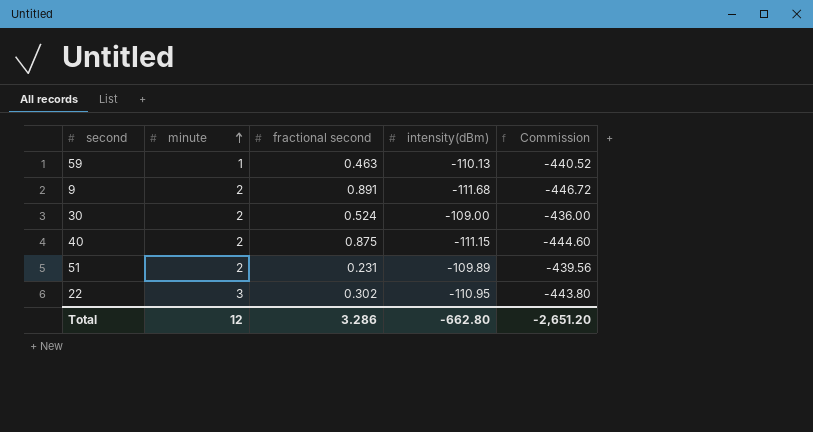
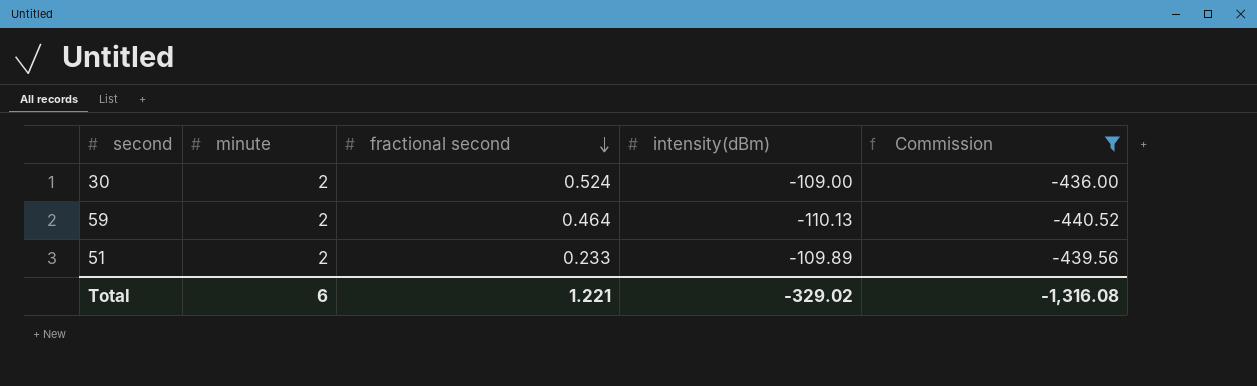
filter: none -> Commission >= -440.52
row order: minute ascending -> fractional second descending
59 | minute: 1 -> 2
59 | fractional second: 0.463 -> 0.464
51 | fractional second: 0.231 -> 0.233
Total | minute: 12 -> 6
Total | fractional second: 3.286 -> 1.221
Total | intensity(dBm): -662.80 -> -329.02
Total | Commission: -2,651.20 -> -1,316.08

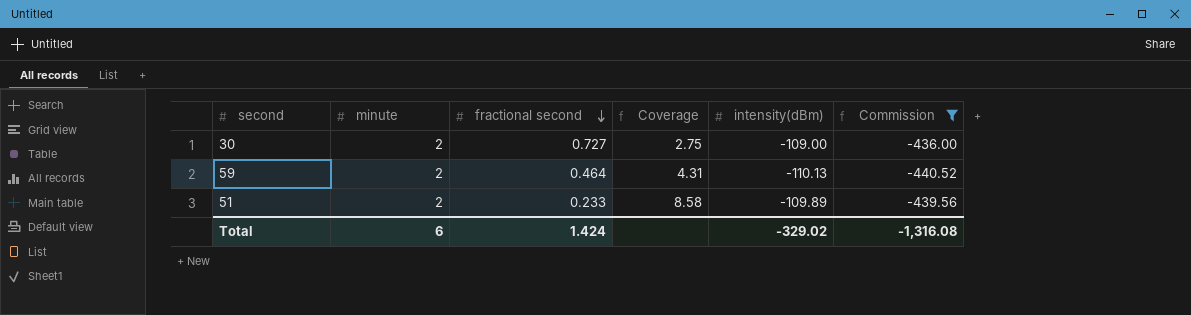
column Coverage | formula: none -> [minute] / [fractional second]
30 | fractional second: 0.524 -> 0.727
Total | fractional second: 1.221 -> 1.424

